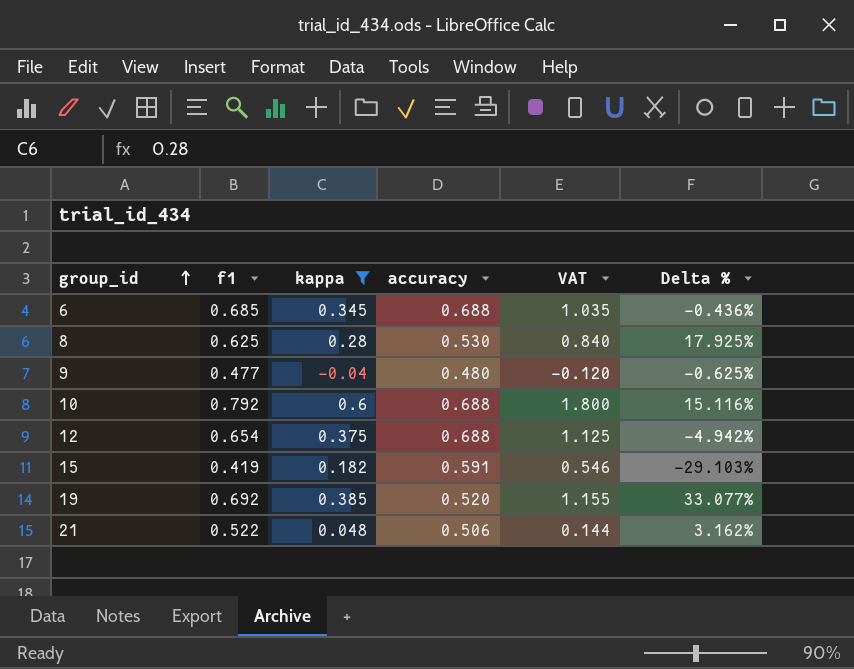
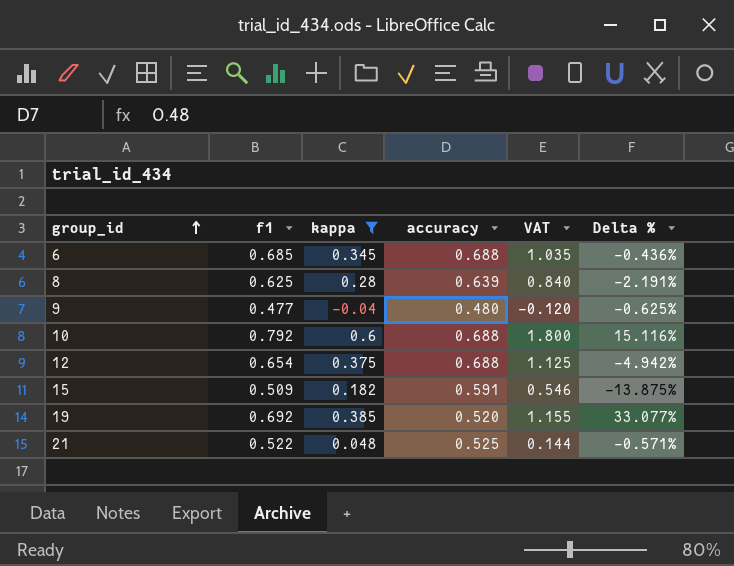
8 | accuracy: 0.530 -> 0.639
8 | Delta %: 17.925% -> -2.191%
15 | f1: 0.419 -> 0.509
15 | Delta %: -29.103% -> -13.875%
21 | accuracy: 0.506 -> 0.525
21 | Delta %: 3.162% -> -0.571%

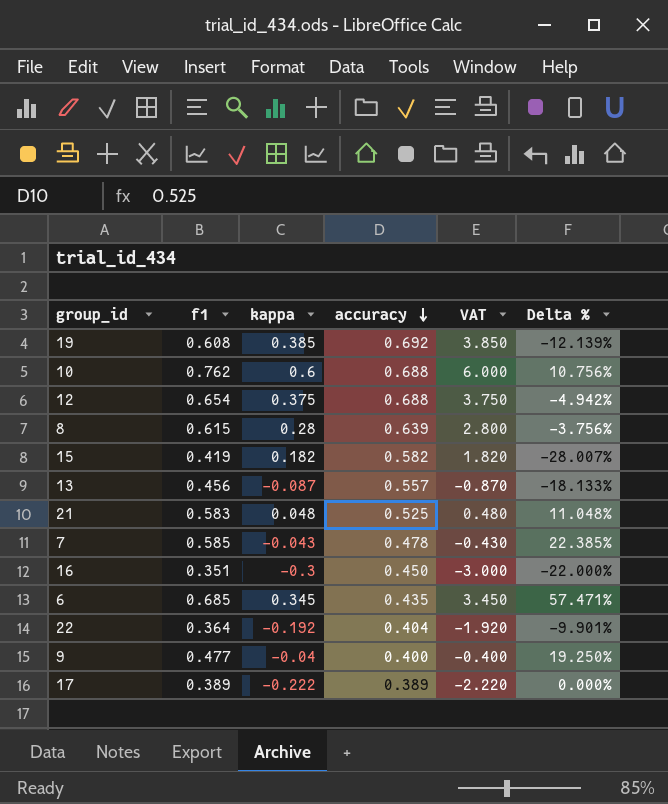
filter: kappa >= -0.04 -> none
row order: group_id ascending -> accuracy descending
column VAT | formula: [kappa] * 3 -> [kappa] * 10
19 | f1: 0.692 -> 0.608
19 | accuracy: 0.520 -> 0.692
19 | Delta %: 33.077% -> -12.139%
10 | f1: 0.792 -> 0.762
10 | Delta %: 15.116% -> 10.756%
8 | f1: 0.625 -> 0.615
8 | Delta %: -2.191% -> -3.756%
15 | f1: 0.509 -> 0.419
15 | accuracy: 0.591 -> 0.582
15 | Delta %: -13.875% -> -28.007%
21 | f1: 0.522 -> 0.583
21 | Delta %: -0.571% -> 11.048%
6 | accuracy: 0.688 -> 0.435
6 | Delta %: -0.436% -> 57.471%
9 | accuracy: 0.480 -> 0.400
9 | Delta %: -0.625% -> 19.250%

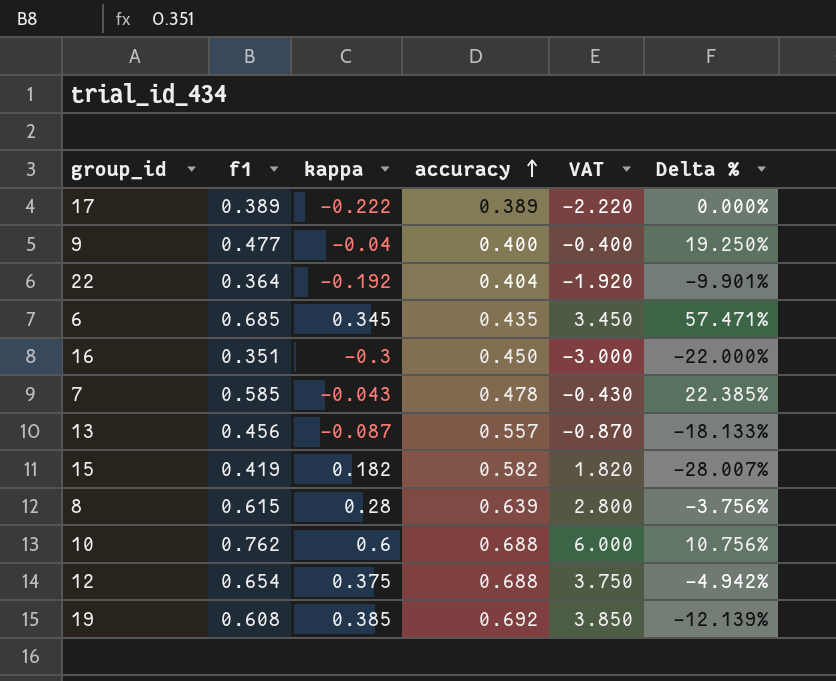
row order: accuracy descending -> accuracy ascending
row 21: 0.583 | 0.048 | 0.525 | 0.480 | 11.048% -> none

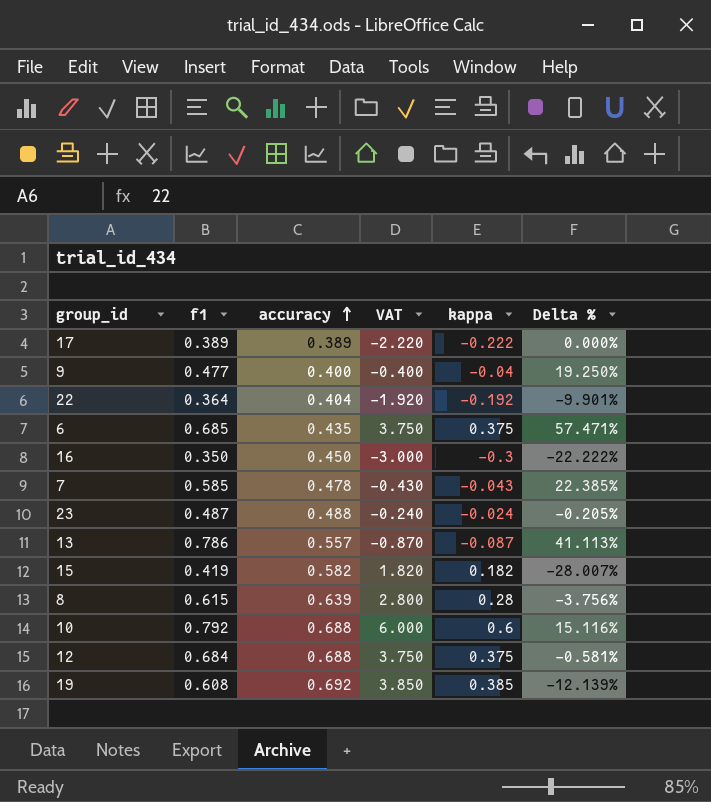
column kappa | position: 3 -> 5
6 | VAT: 3.450 -> 3.750
6 | kappa: 0.345 -> 0.375
16 | f1: 0.351 -> 0.350
16 | Delta %: -22.000% -> -22.222%
row 23: none -> 0.487 | 0.488 | -0.240 | -0.024 | -0.205%
13 | f1: 0.456 -> 0.786
13 | Delta %: -18.133% -> 41.113%
10 | f1: 0.762 -> 0.792
10 | Delta %: 10.756% -> 15.116%
12 | f1: 0.654 -> 0.684
12 | Delta %: -4.942% -> -0.581%

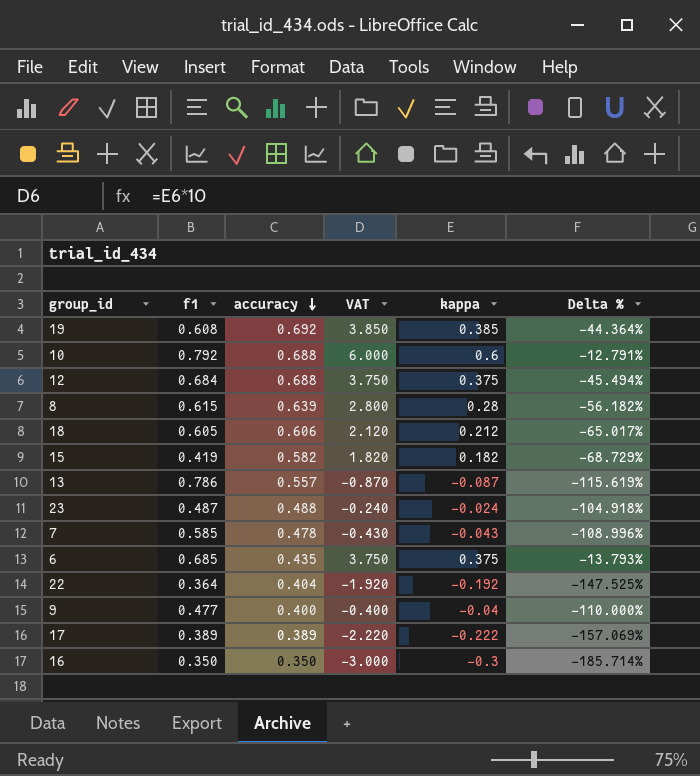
row order: accuracy ascending -> accuracy descending
column Delta % | formula: ([f1] - [accuracy]) / [accuracy] -> ([kappa] - [accuracy]) / [accuracy]
row 18: none -> 0.605 | 0.606 | 2.120 | 0.212 | -65.017%
16 | accuracy: 0.450 -> 0.350

